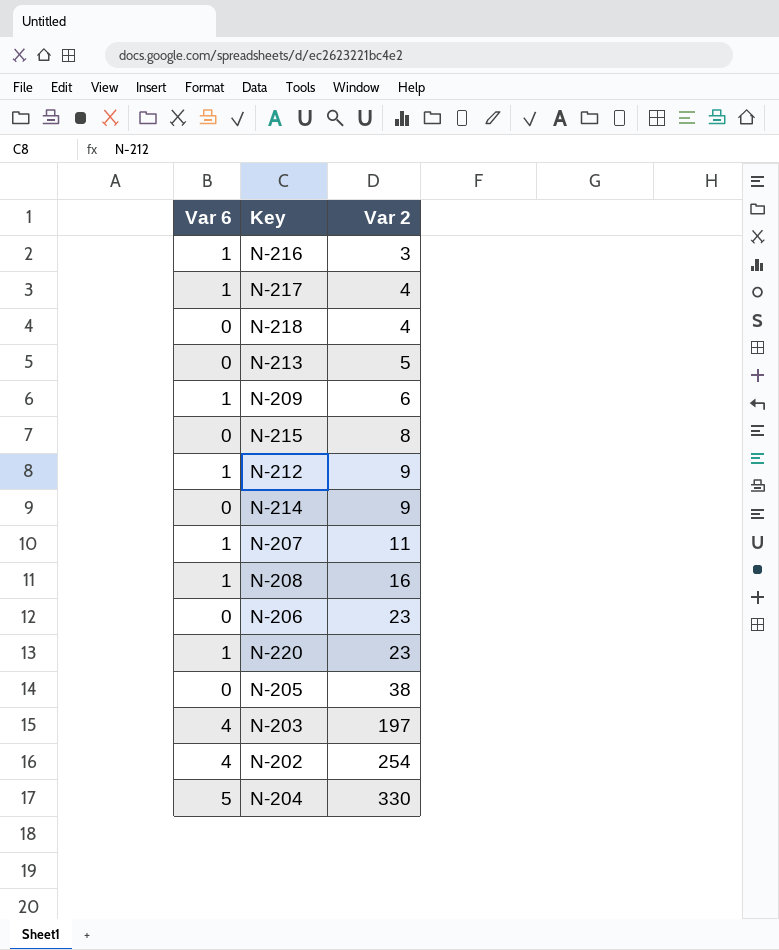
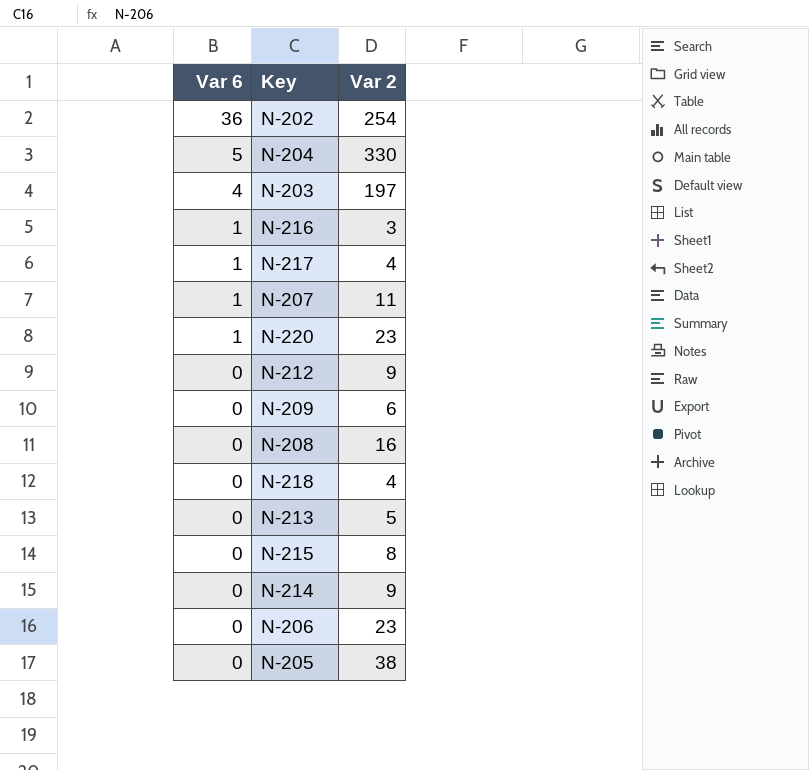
row order: Var 2 ascending -> Var 6 descending
N-202 | Var 6: 4 -> 36
N-212 | Var 6: 1 -> 0
N-209 | Var 6: 1 -> 0
N-208 | Var 6: 1 -> 0

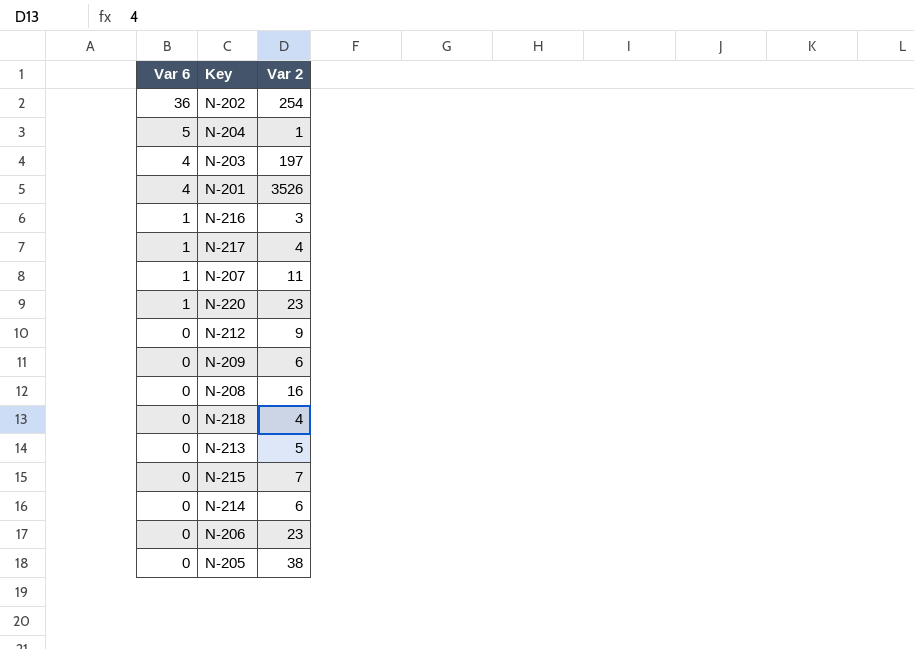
N-204 | Var 2: 330 -> 1
row N-201: none -> 4 | 3526
N-215 | Var 2: 8 -> 7
N-214 | Var 2: 9 -> 6

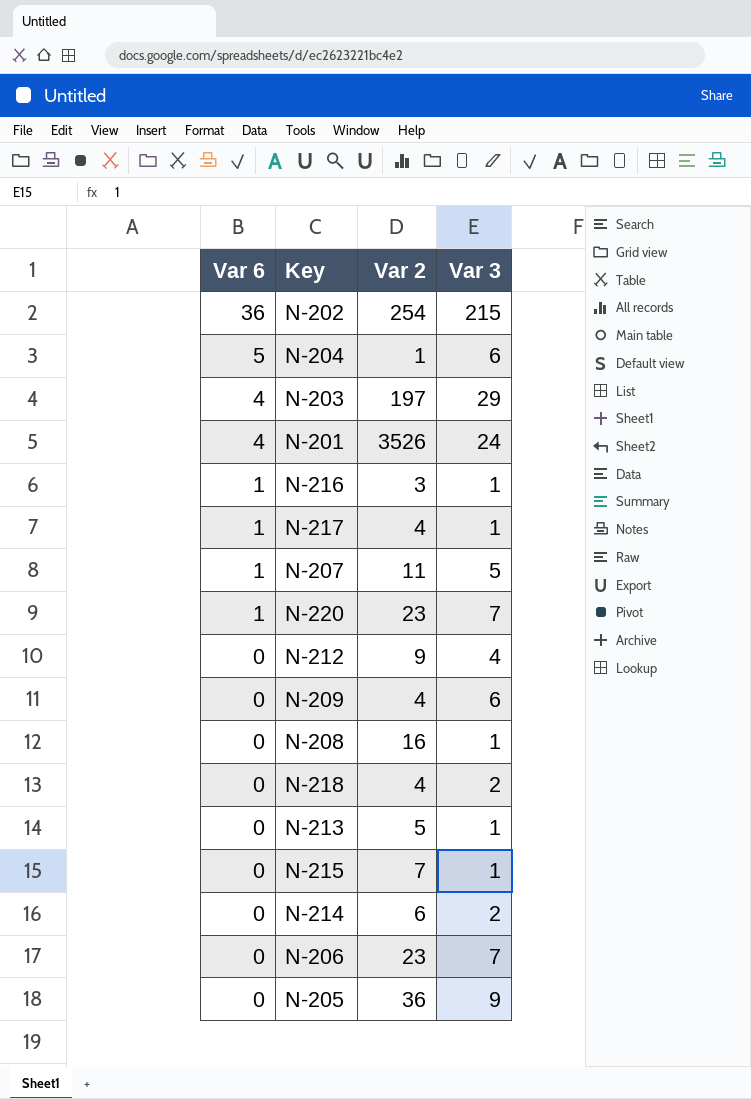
column Var 3 | position: none -> 4
N-209 | Var 2: 6 -> 4
N-205 | Var 2: 38 -> 36

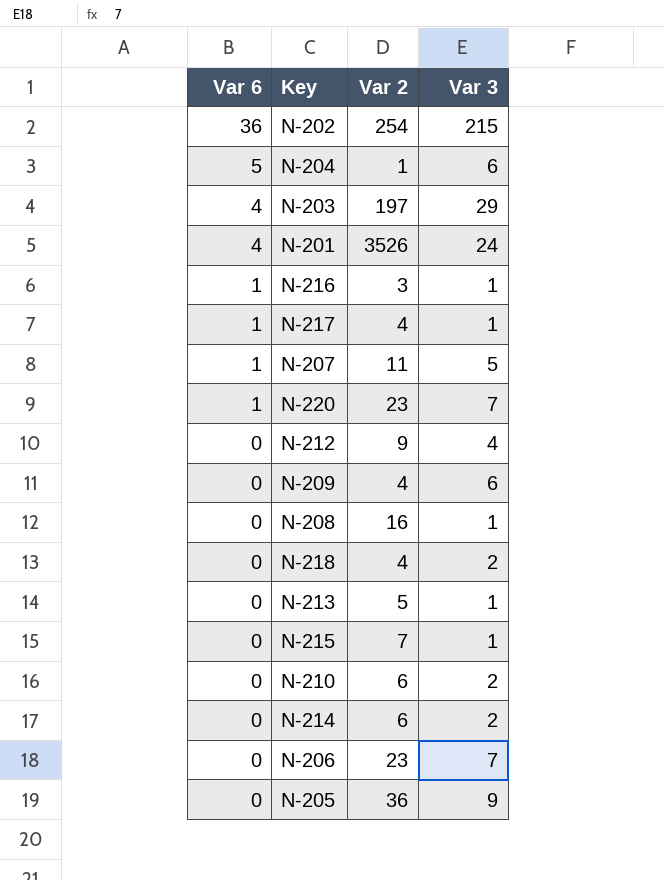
row N-210: none -> 0 | 6 | 2

